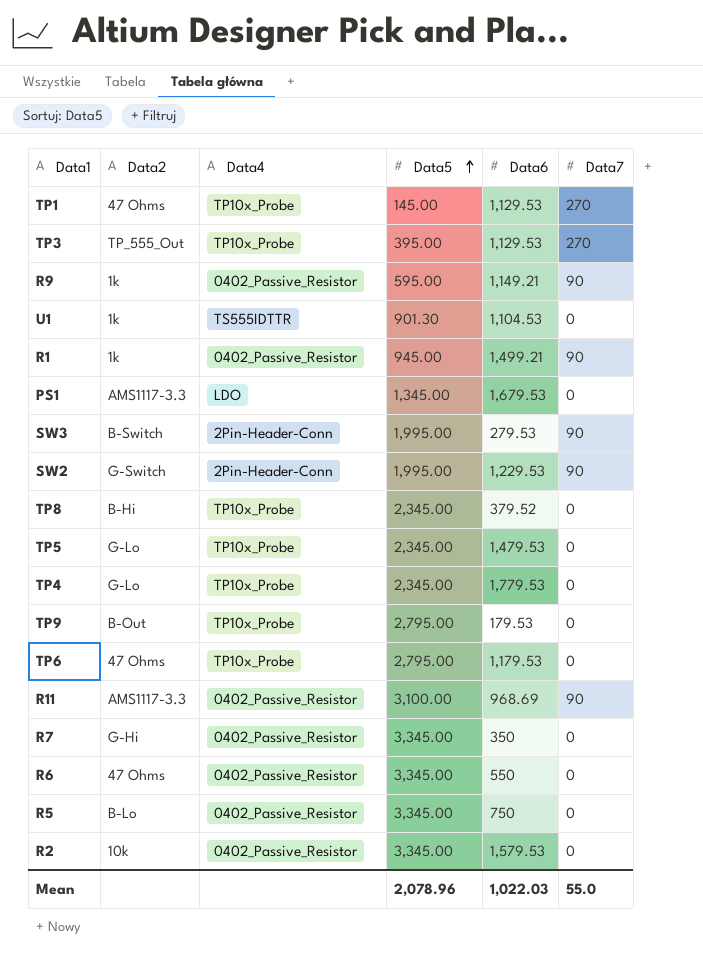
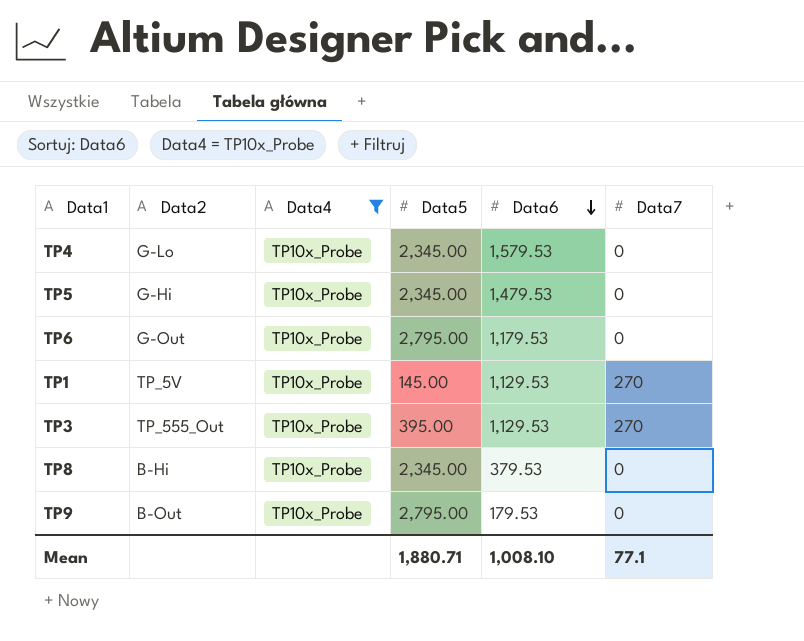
filter: none -> Data4 = TP10x_Probe
row order: Data5 ascending -> Data6 descending
TP4 | Data6: 1,779.53 -> 1,579.53
TP5 | Data2: G-Lo -> G-Hi
TP6 | Data2: 47 Ohms -> G-Out
TP1 | Data2: 47 Ohms -> TP_5V
TP8 | Data6: 379.52 -> 379.53
Mean | Data5: 2,078.96 -> 1,880.71
Mean | Data6: 1,022.03 -> 1,008.10
Mean | Data7: 55.0 -> 77.1

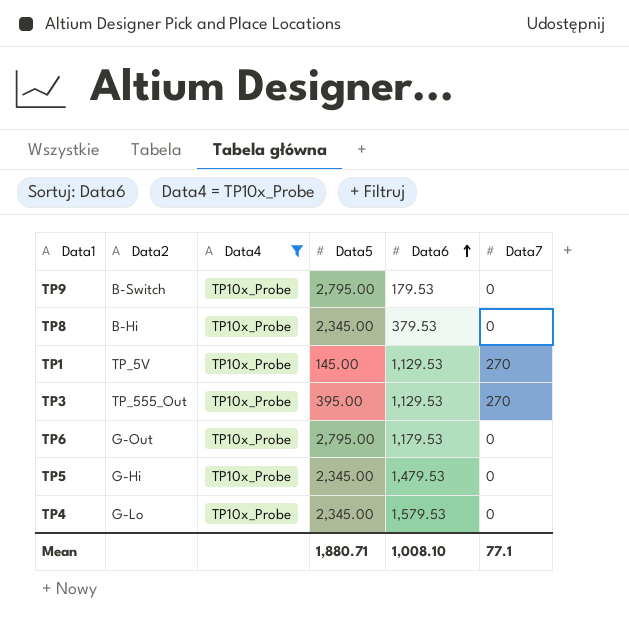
row order: Data6 descending -> Data6 ascending
TP9 | Data2: B-Out -> B-Switch

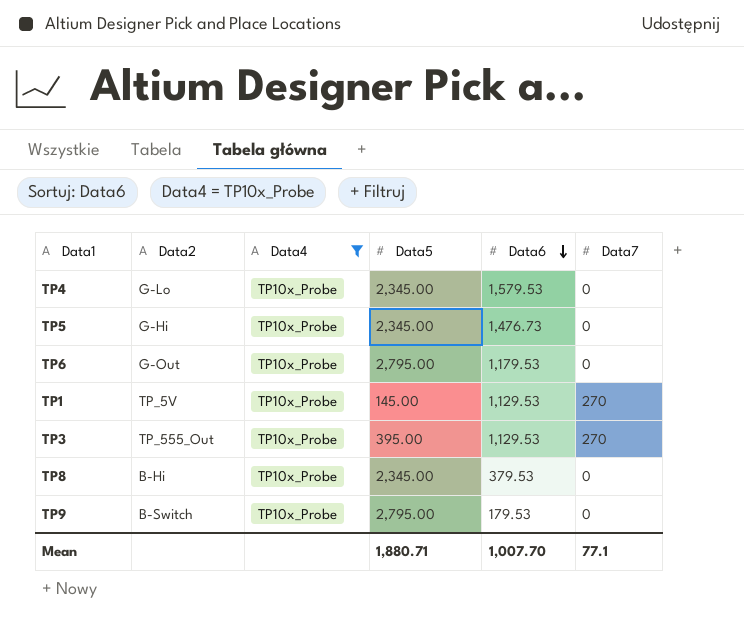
row order: Data6 ascending -> Data6 descending
TP5 | Data6: 1,479.53 -> 1,476.73
Mean | Data6: 1,008.10 -> 1,007.70

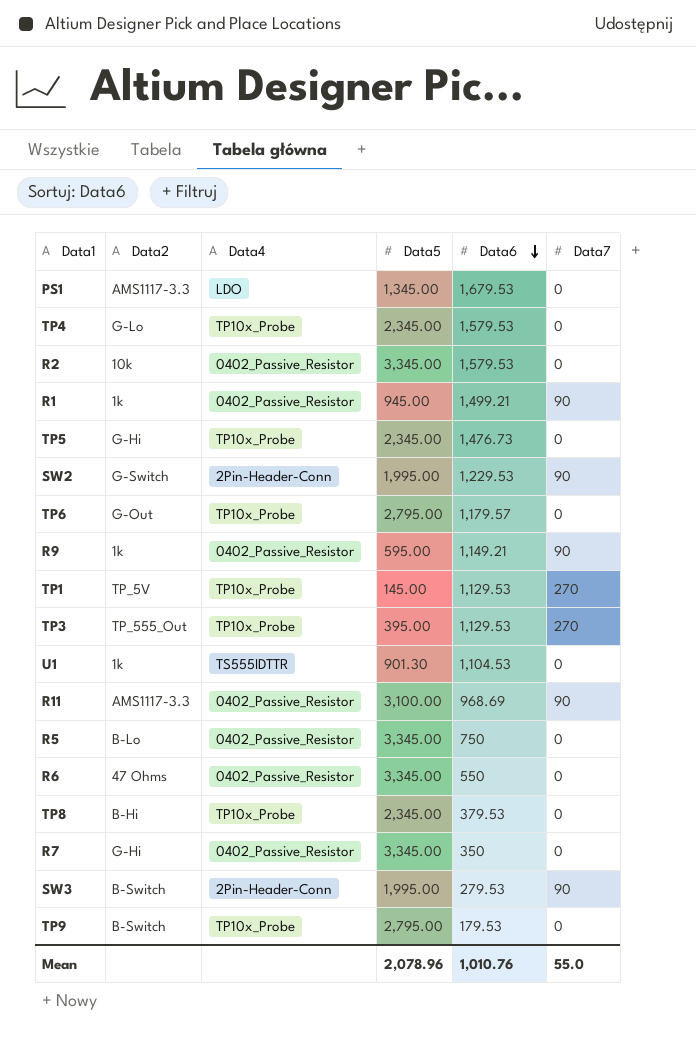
filter: Data4 = TP10x_Probe -> none
TP6 | Data6: 1,179.53 -> 1,179.57
Mean | Data5: 1,880.71 -> 2,078.96
Mean | Data6: 1,007.70 -> 1,010.76
Mean | Data7: 77.1 -> 55.0

